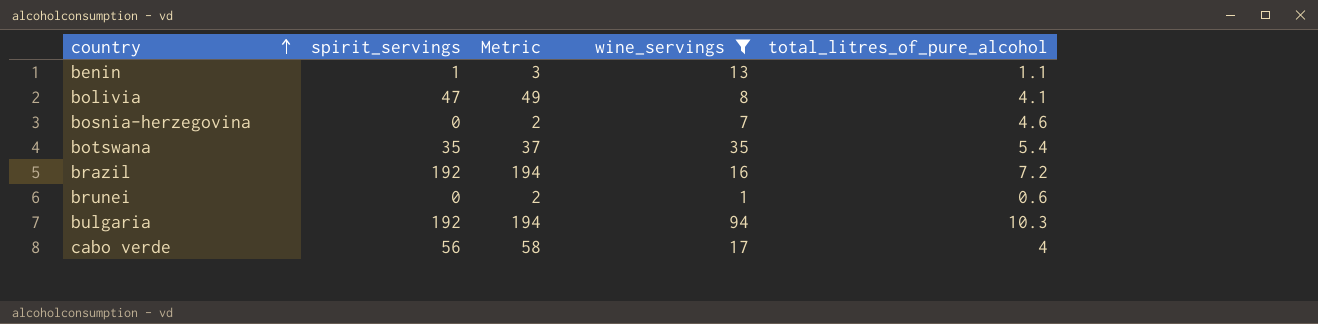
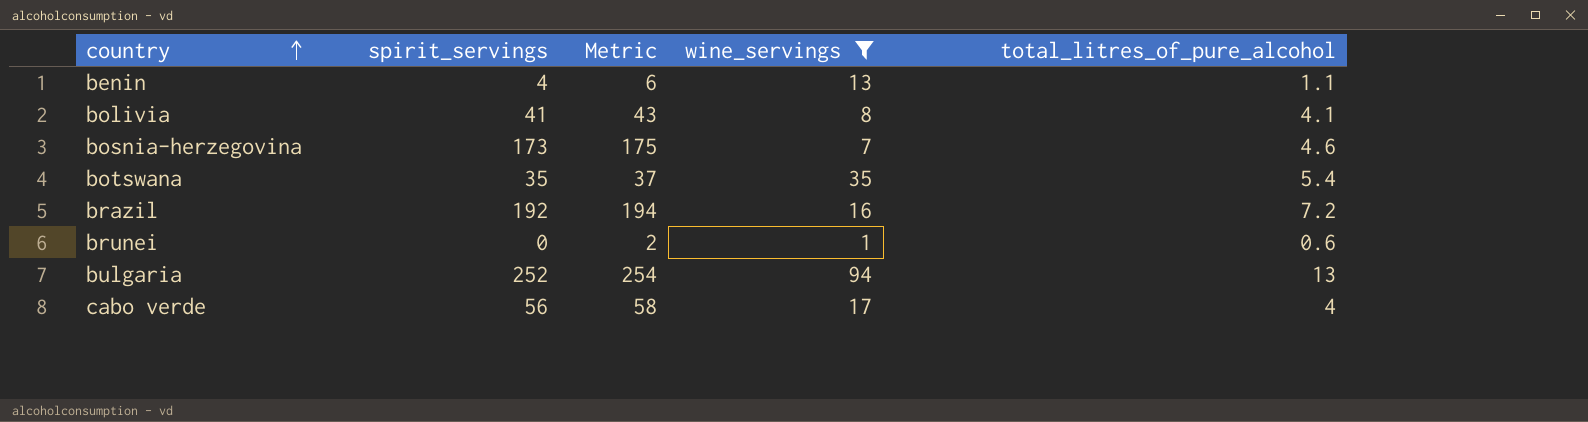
benin | spirit_servings: 1 -> 4
benin | Metric: 3 -> 6
bolivia | spirit_servings: 47 -> 41
bolivia | Metric: 49 -> 43
bosnia-herzegovina | spirit_servings: 0 -> 173
bosnia-herzegovina | Metric: 2 -> 175
bulgaria | spirit_servings: 192 -> 252
bulgaria | Metric: 194 -> 254
bulgaria | total_litres_of_pure_alcohol: 10.3 -> 13

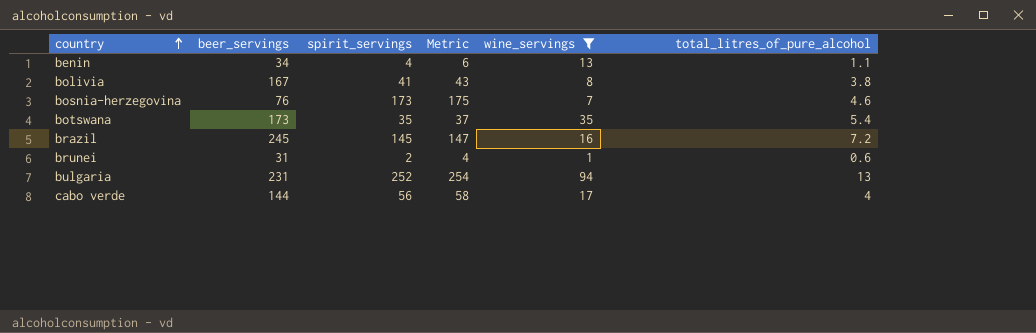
column beer_servings | position: none -> 2
bolivia | total_litres_of_pure_alcohol: 4.1 -> 3.8
brazil | spirit_servings: 192 -> 145
brazil | Metric: 194 -> 147
brunei | spirit_servings: 0 -> 2
brunei | Metric: 2 -> 4

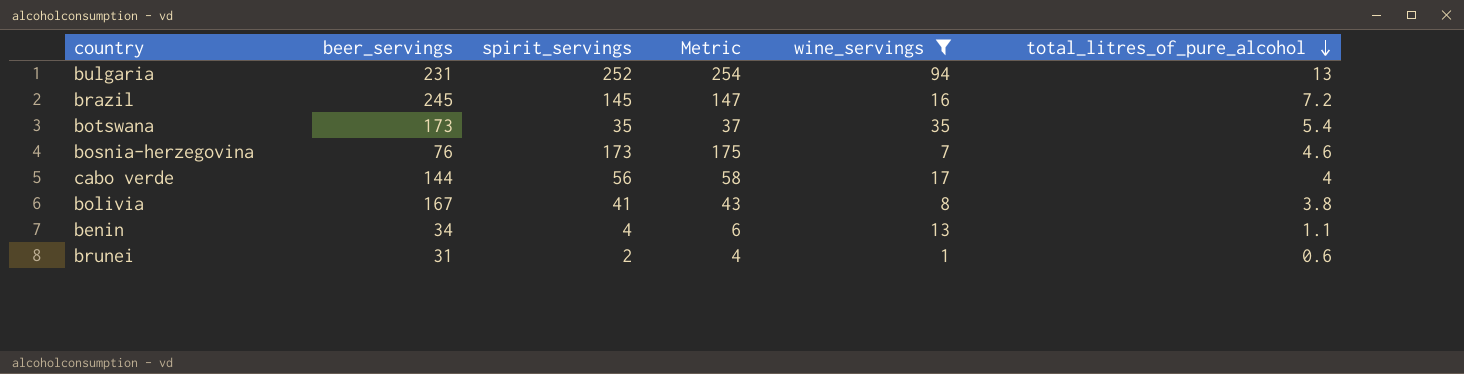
row order: country ascending -> total_litres_of_pure_alcohol descending

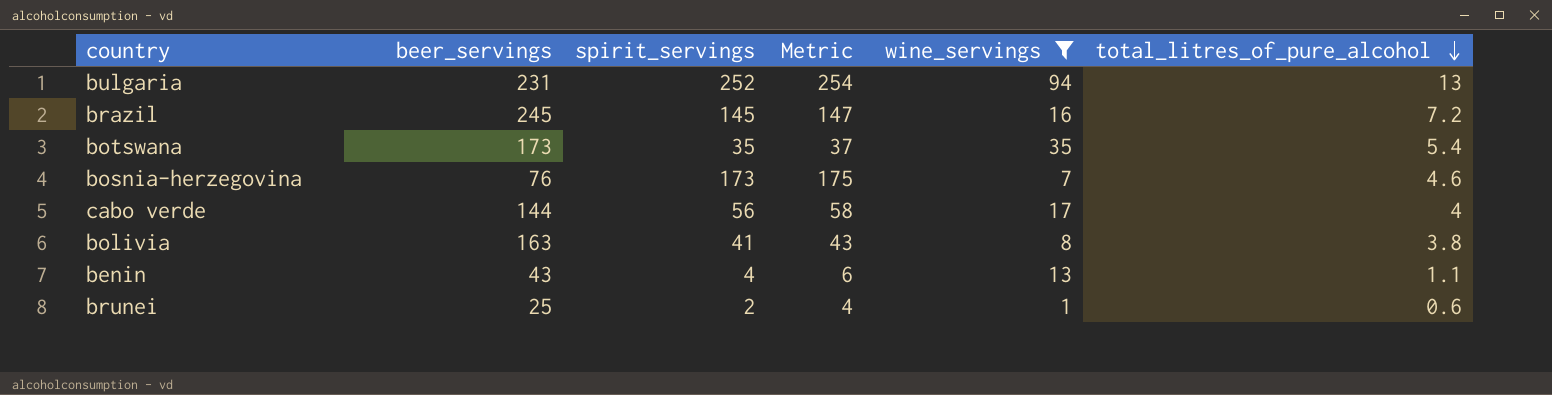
bolivia | beer_servings: 167 -> 163
benin | beer_servings: 34 -> 43
brunei | beer_servings: 31 -> 25

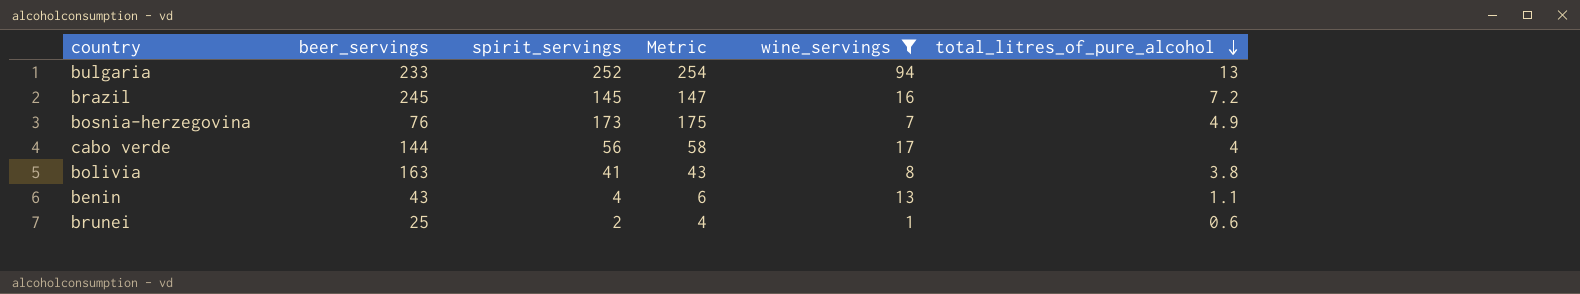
row botswana: 173 | 35 | 37 | 35 | 5.4 -> none
bulgaria | beer_servings: 231 -> 233
bosnia-herzegovina | total_litres_of_pure_alcohol: 4.6 -> 4.9

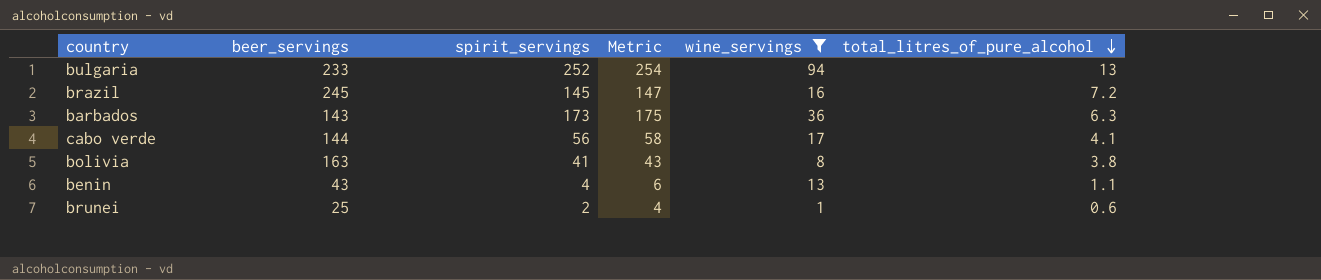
row bosnia-herzegovina: 76 | 173 | 175 | 7 | 4.9 -> none
row barbados: none -> 143 | 173 | 175 | 36 | 6.3
cabo verde | total_litres_of_pure_alcohol: 4 -> 4.1

